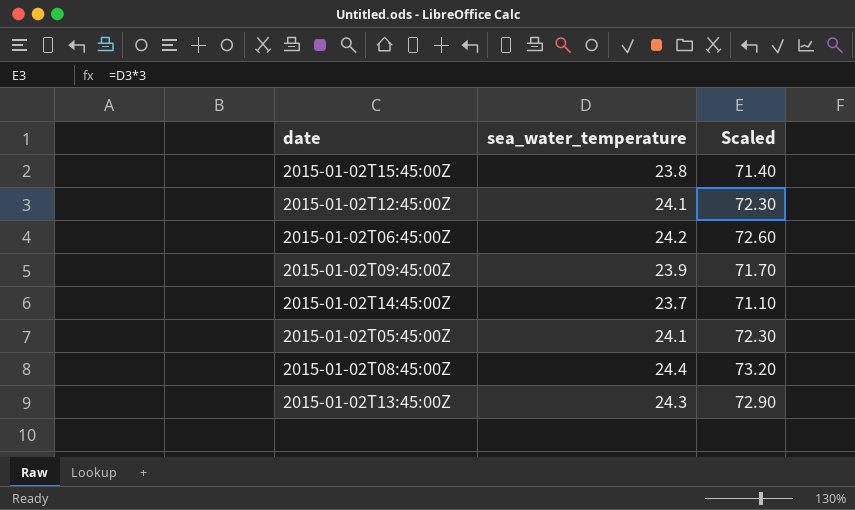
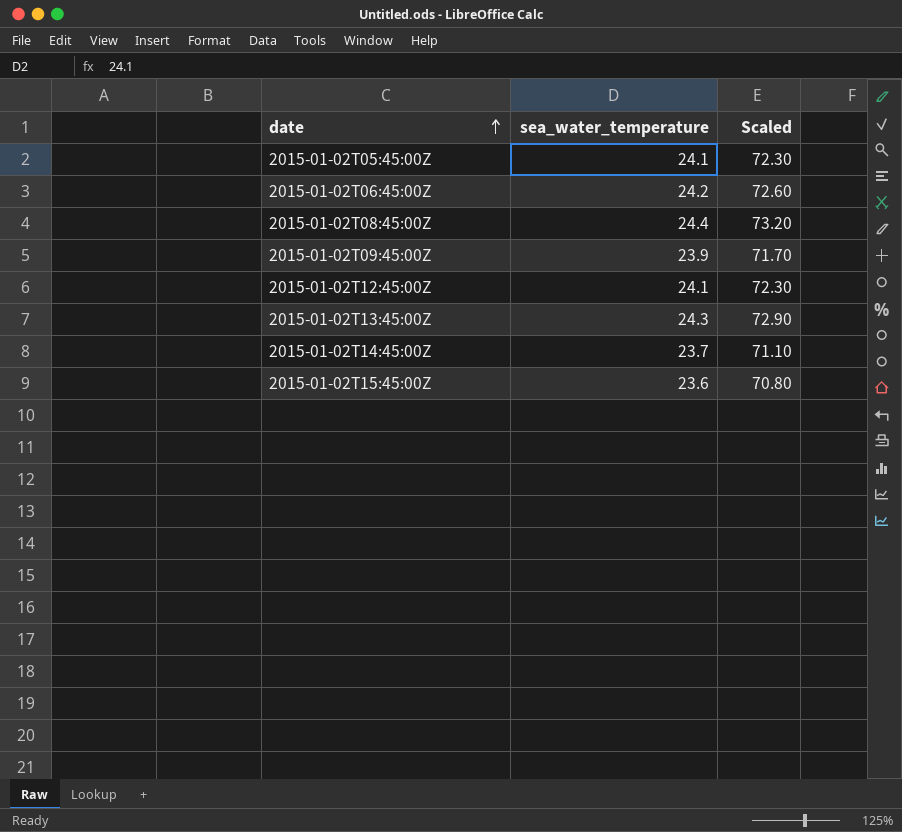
row order: none -> date ascending
2015-01-02T15:45:00Z | sea_water_temperature: 23.8 -> 23.6
2015-01-02T15:45:00Z | Scaled: 71.40 -> 70.80

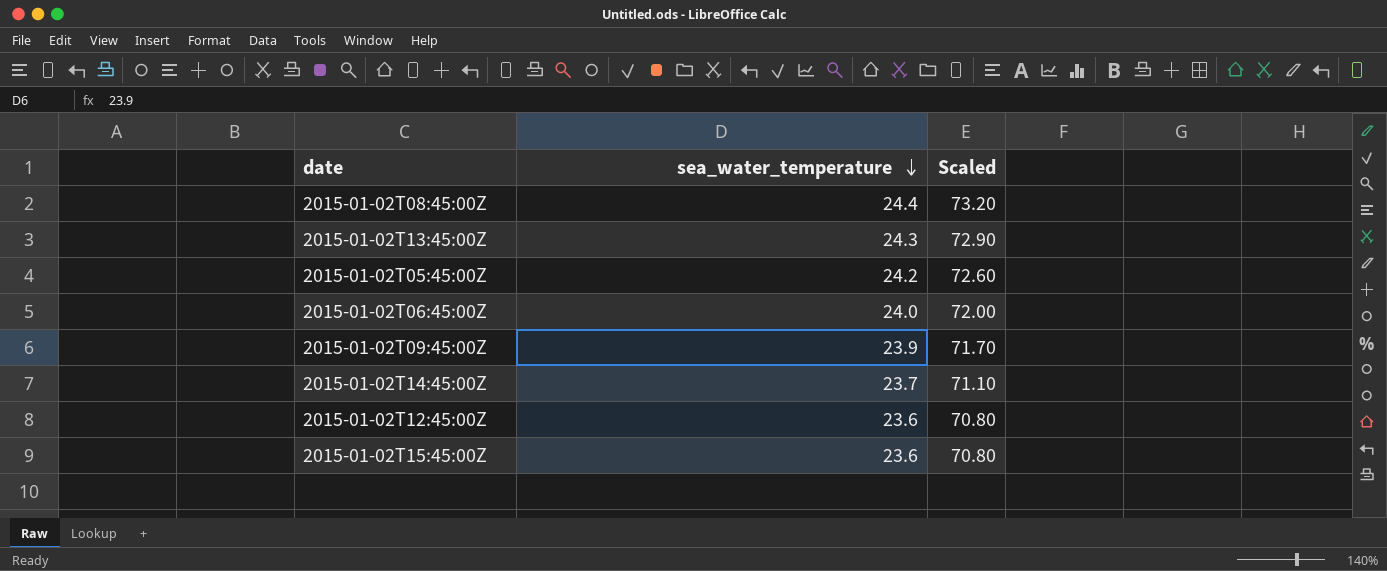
row order: date ascending -> sea_water_temperature descending
2015-01-02T05:45:00Z | sea_water_temperature: 24.1 -> 24.2
2015-01-02T05:45:00Z | Scaled: 72.30 -> 72.60
2015-01-02T06:45:00Z | sea_water_temperature: 24.2 -> 24.0
2015-01-02T06:45:00Z | Scaled: 72.60 -> 72.00
2015-01-02T12:45:00Z | sea_water_temperature: 24.1 -> 23.6
2015-01-02T12:45:00Z | Scaled: 72.30 -> 70.80

